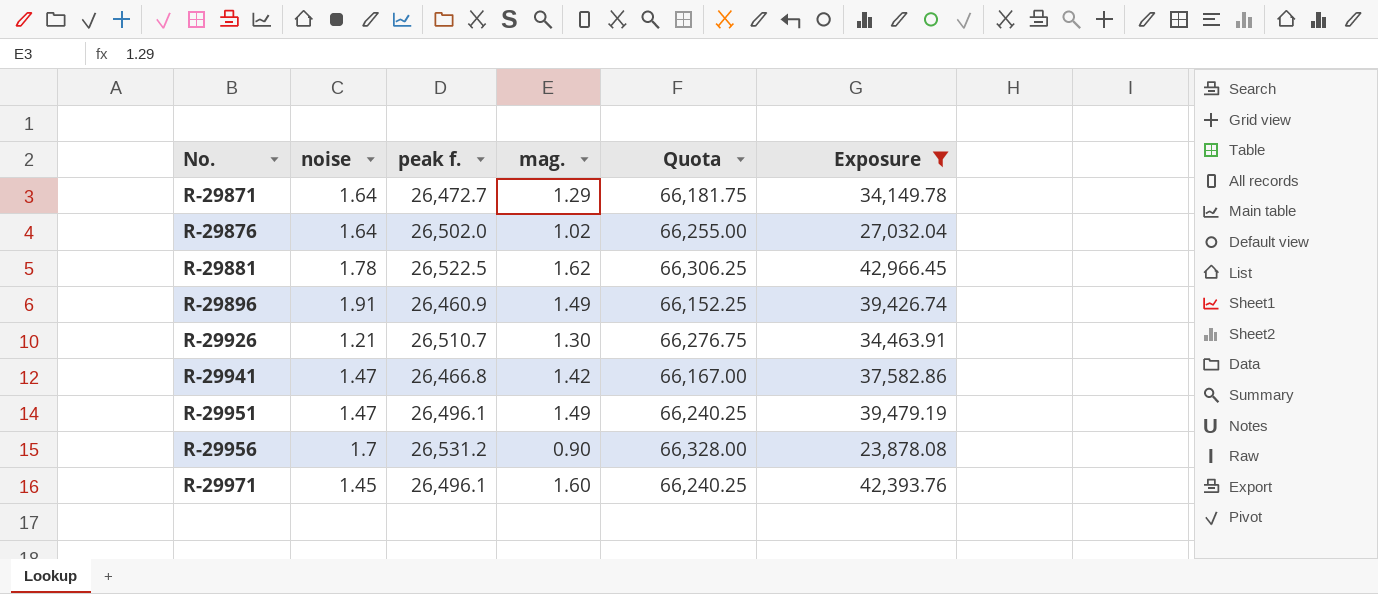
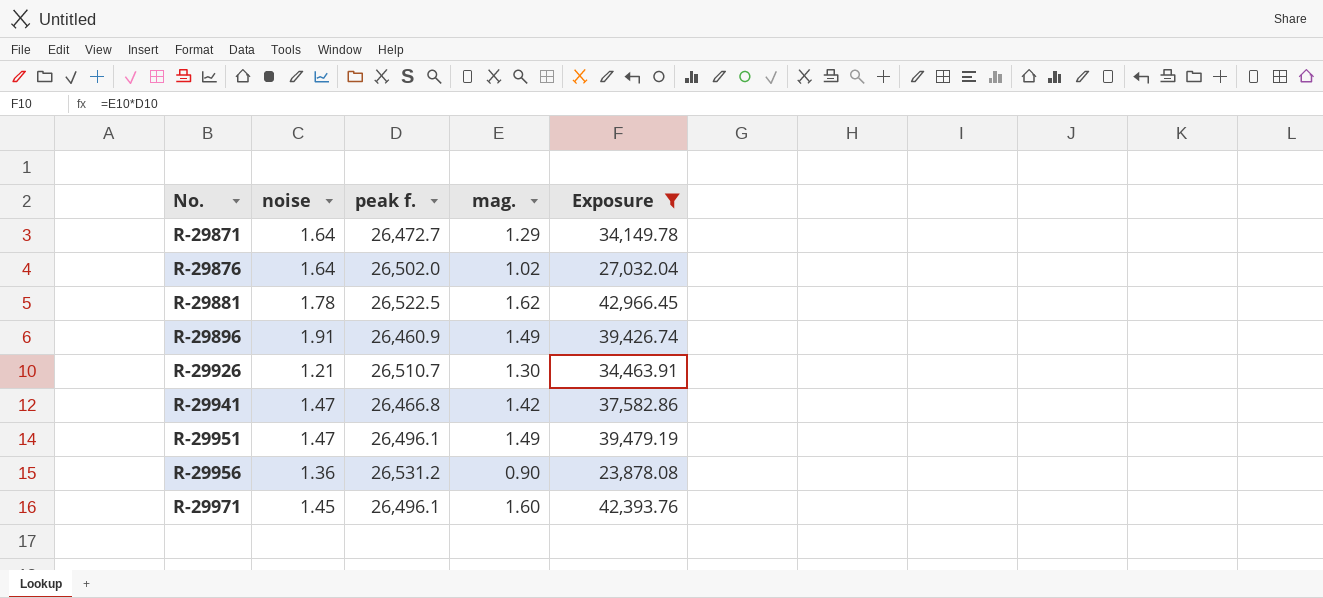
column Quota | formula: [peak f.] * 2.5 -> none
R-29956 | noise: 1.7 -> 1.36

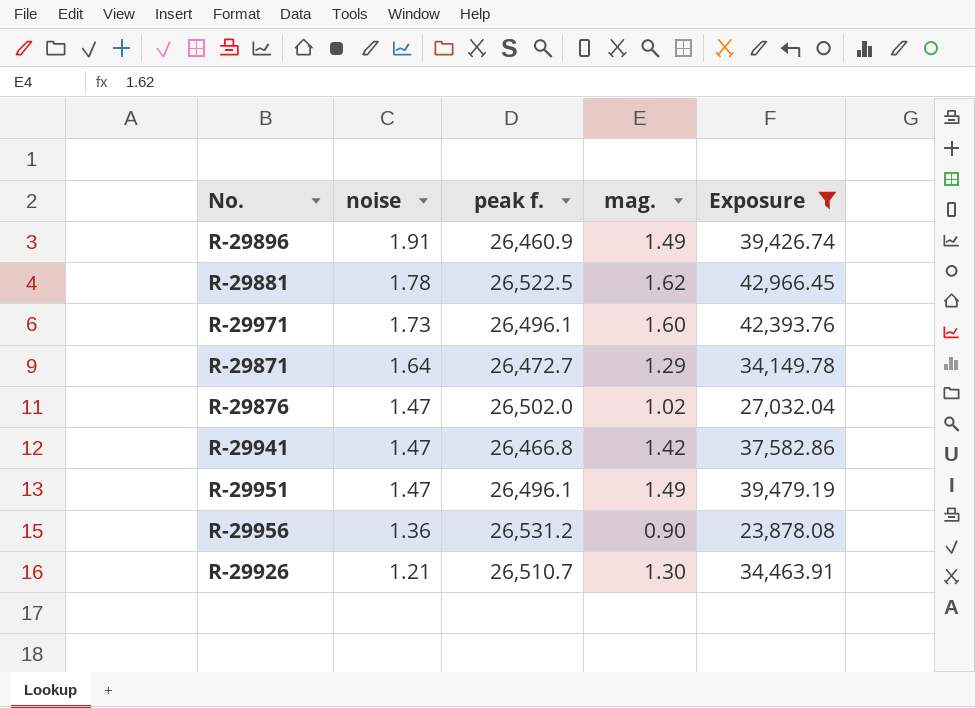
row order: No. ascending -> noise descending
R-29971 | noise: 1.45 -> 1.73
R-29876 | noise: 1.64 -> 1.47

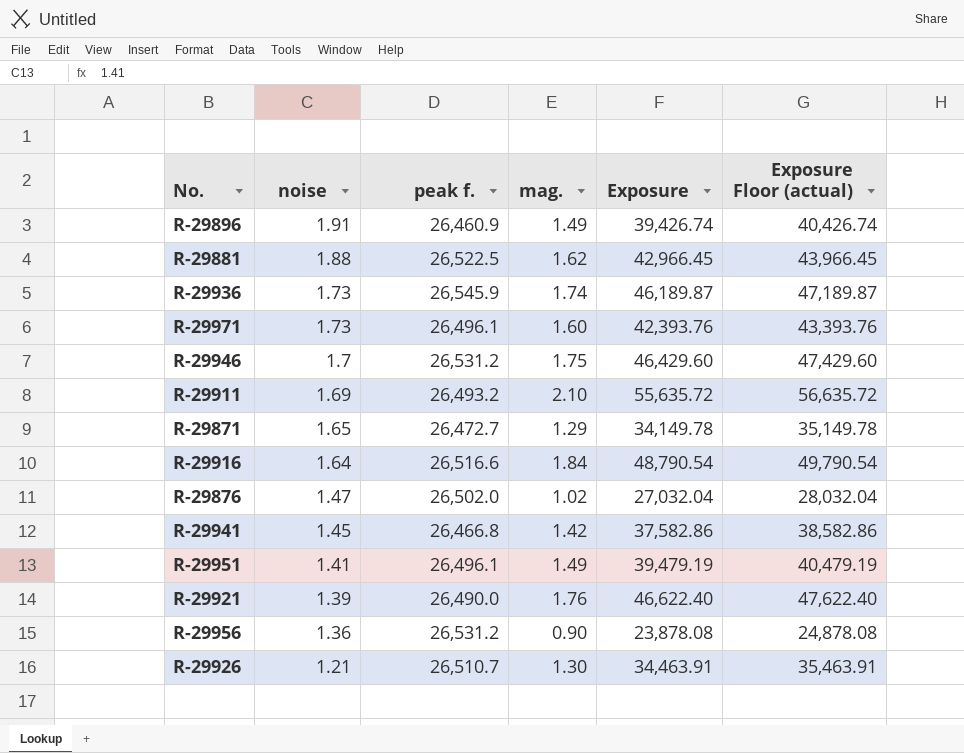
filter: Exposure <= 42,966.45 -> none
column Exposure Floor (actual) | formula: none -> [Exposure] + 1000
R-29881 | noise: 1.78 -> 1.88
R-29871 | noise: 1.64 -> 1.65
R-29941 | noise: 1.47 -> 1.45
R-29951 | noise: 1.47 -> 1.41

